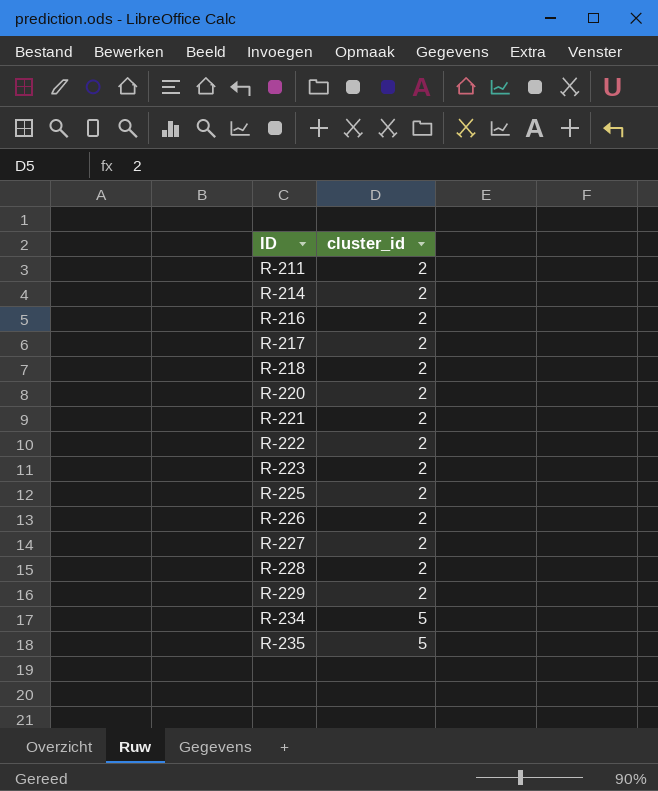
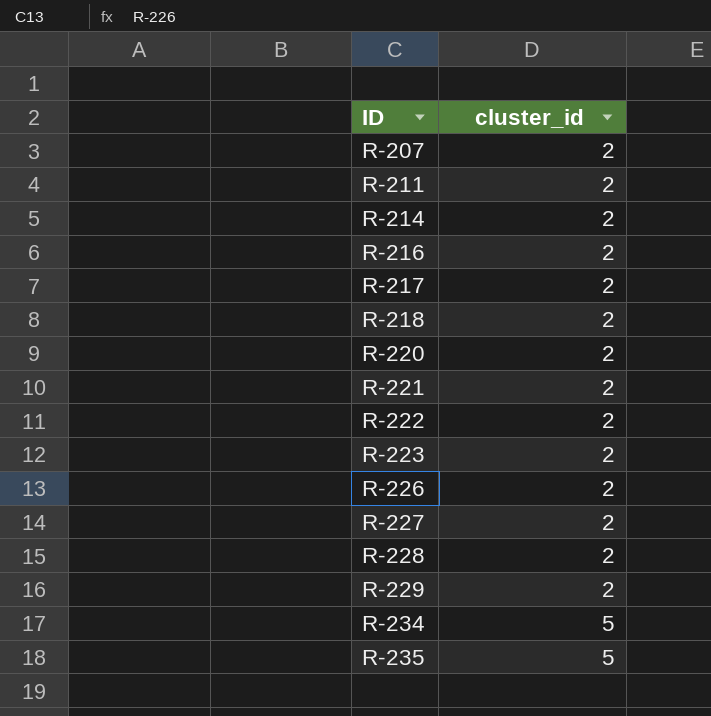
row R-225: 2 -> none
row R-207: none -> 2

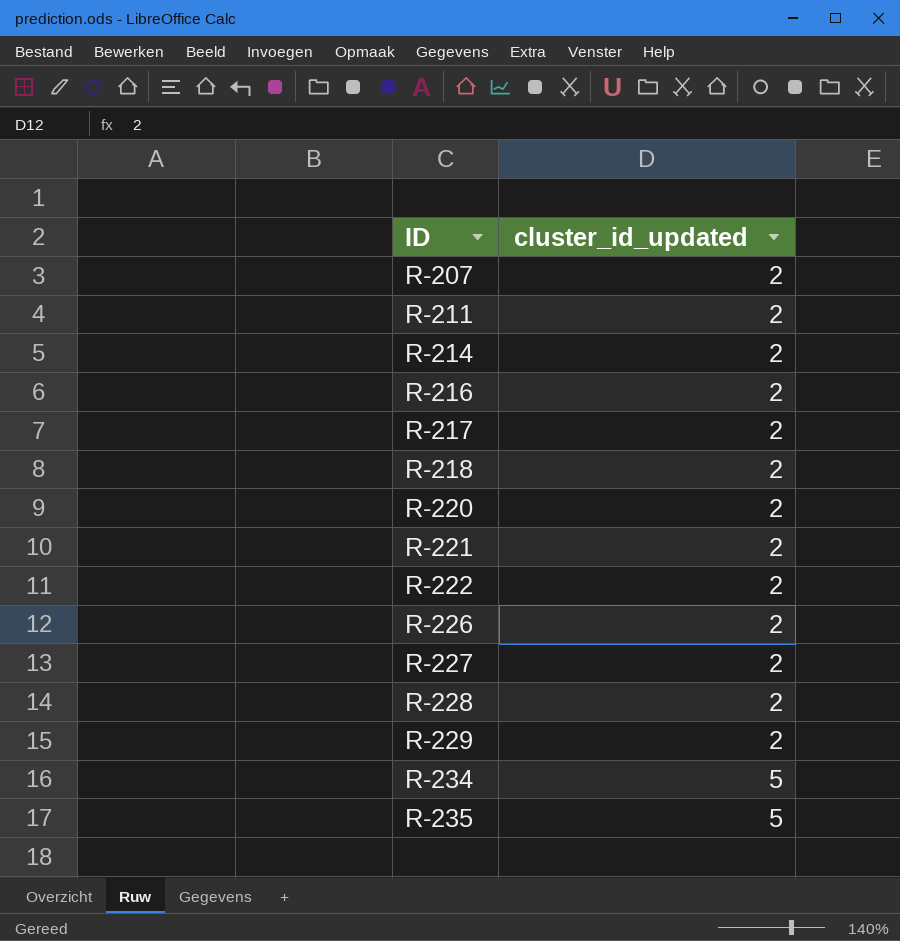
column name: cluster_id -> cluster_id_updated
row R-223: 2 -> none

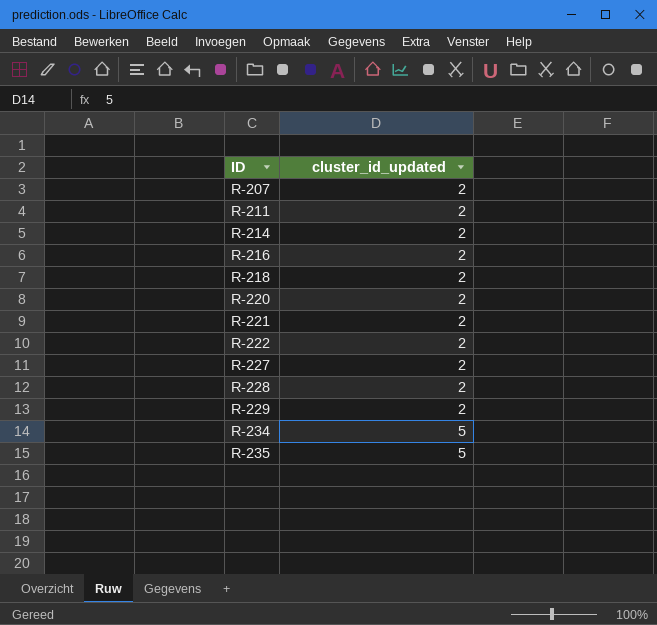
row R-217: 2 -> none
row R-226: 2 -> none

